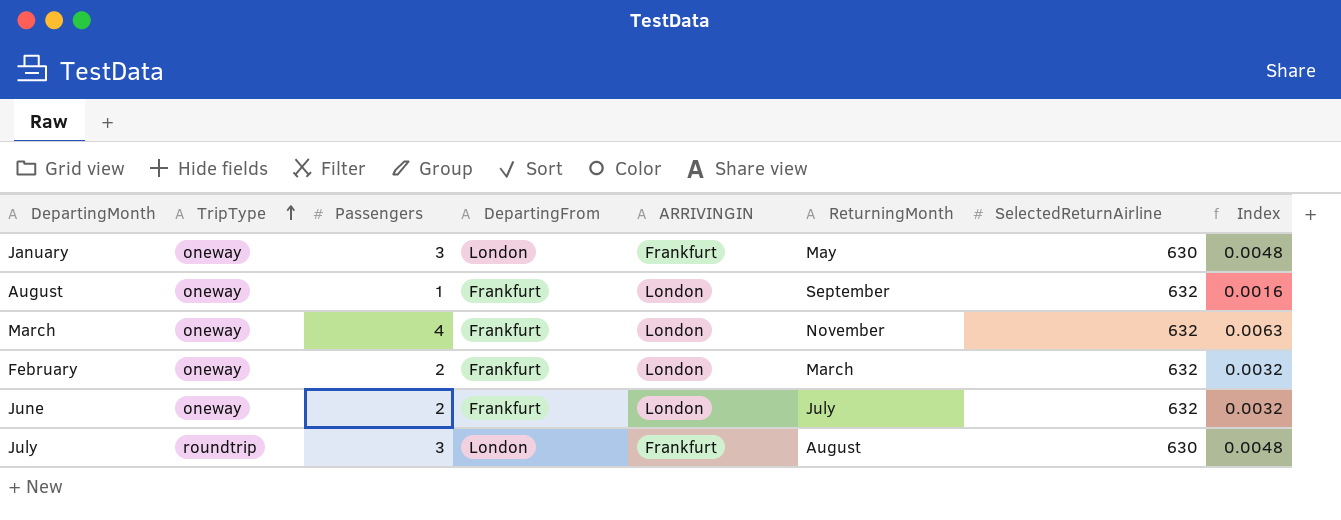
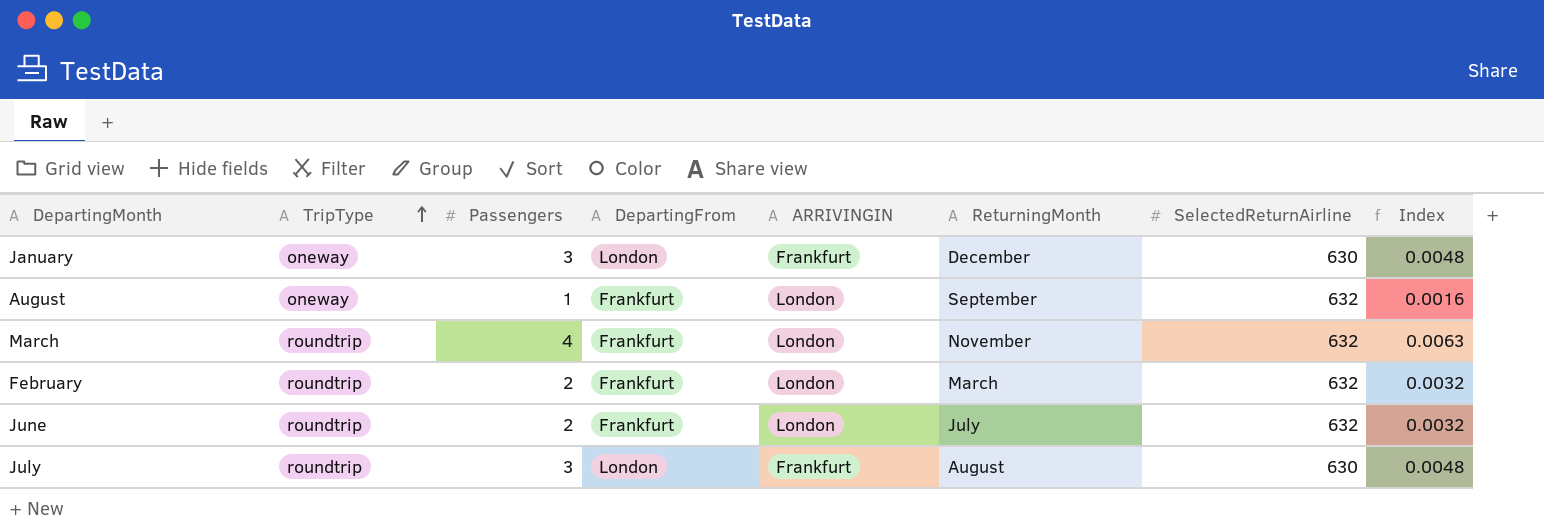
January | ReturningMonth: May -> December
March | TripType: oneway -> roundtrip
February | TripType: oneway -> roundtrip
June | TripType: oneway -> roundtrip

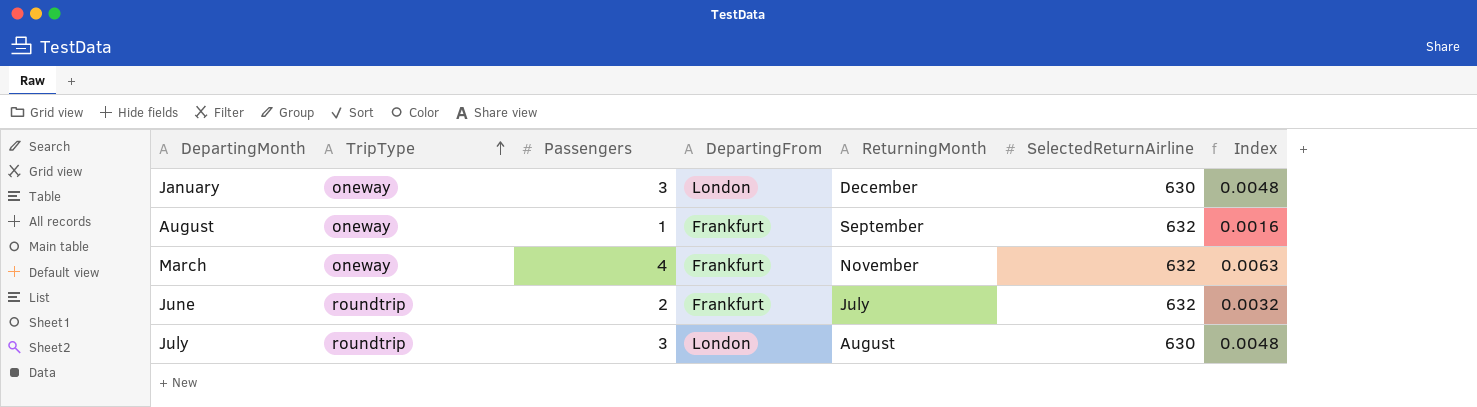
column ARRIVINGIN | position: 5 -> none
row February: roundtrip | 2 | Frankfurt | London | March | 632 | 0.0032 -> none
March | TripType: roundtrip -> oneway

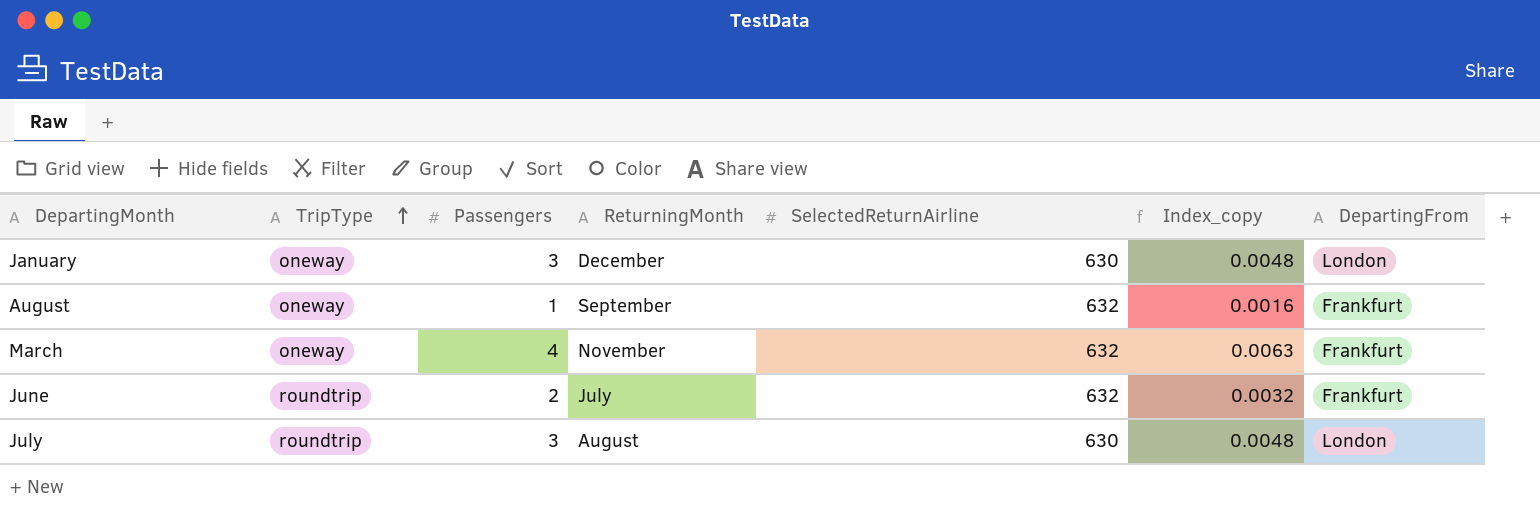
column name: Index -> Index_copy
column DepartingFrom | position: 4 -> 7

